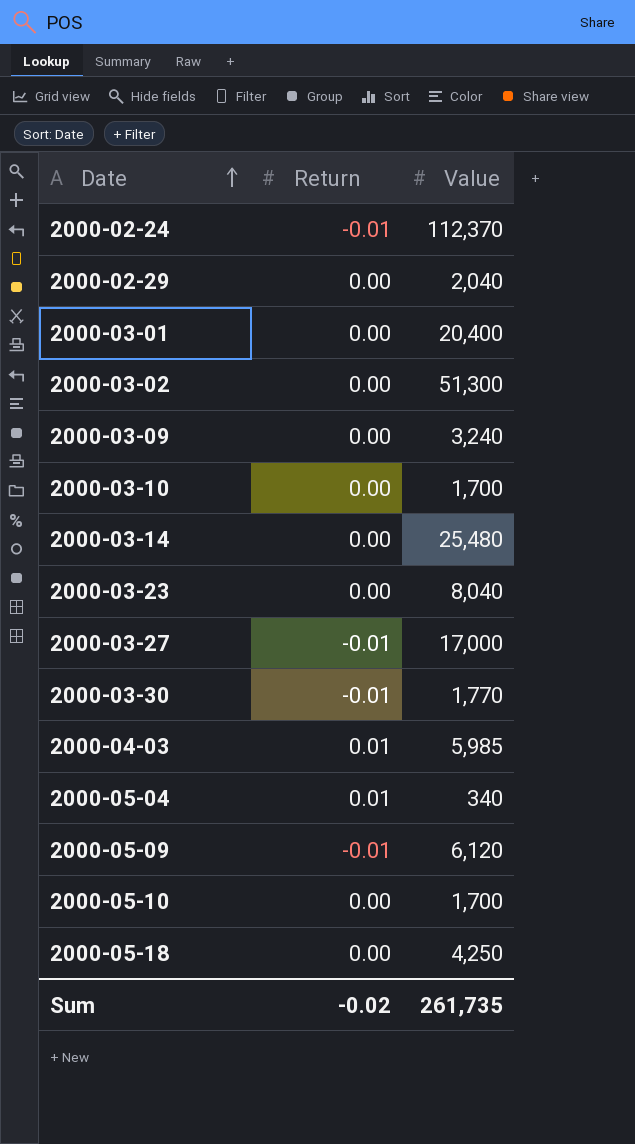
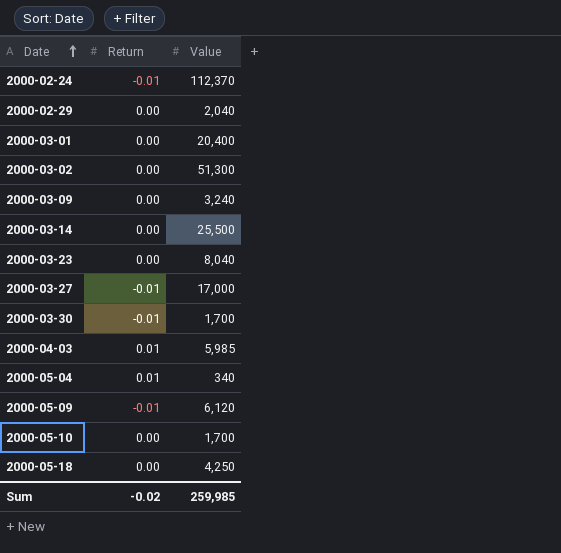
row 2000-03-10: 0.00 | 1,700 -> none
2000-03-14 | Value: 25,480 -> 25,500
2000-03-30 | Value: 1,770 -> 1,700
Sum | Value: 261,735 -> 259,985

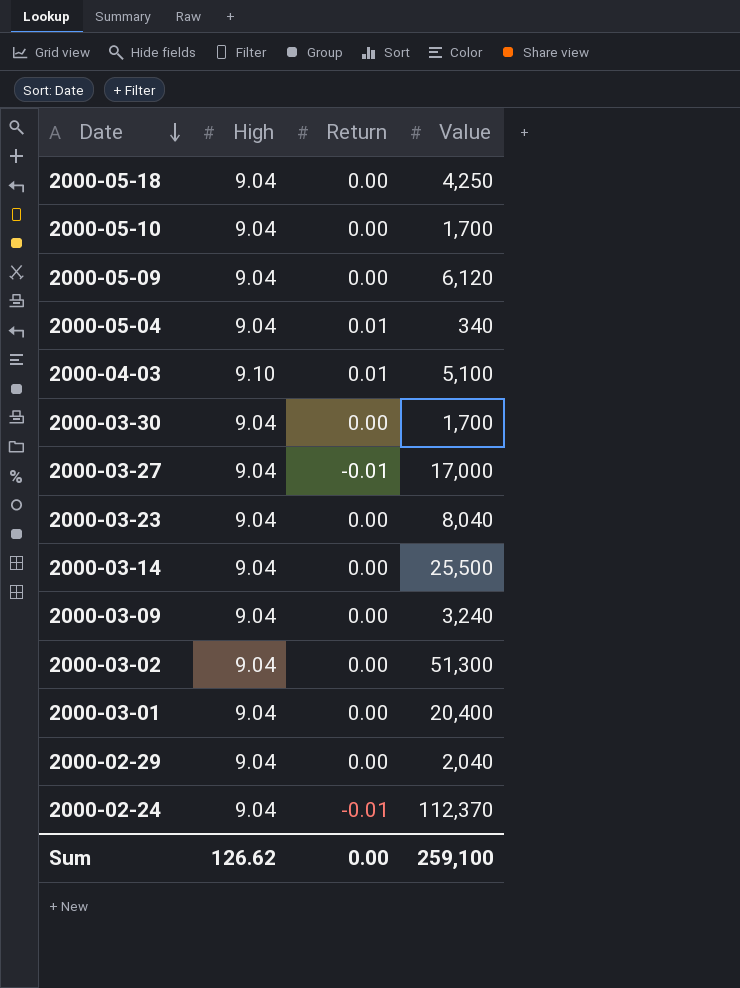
row order: Date ascending -> Date descending
column High | position: none -> 2
2000-05-09 | Return: -0.01 -> 0.00
2000-04-03 | Value: 5,985 -> 5,100
2000-03-30 | Return: -0.01 -> 0.00
Sum | Return: -0.02 -> 0.00
Sum | Value: 259,985 -> 259,100

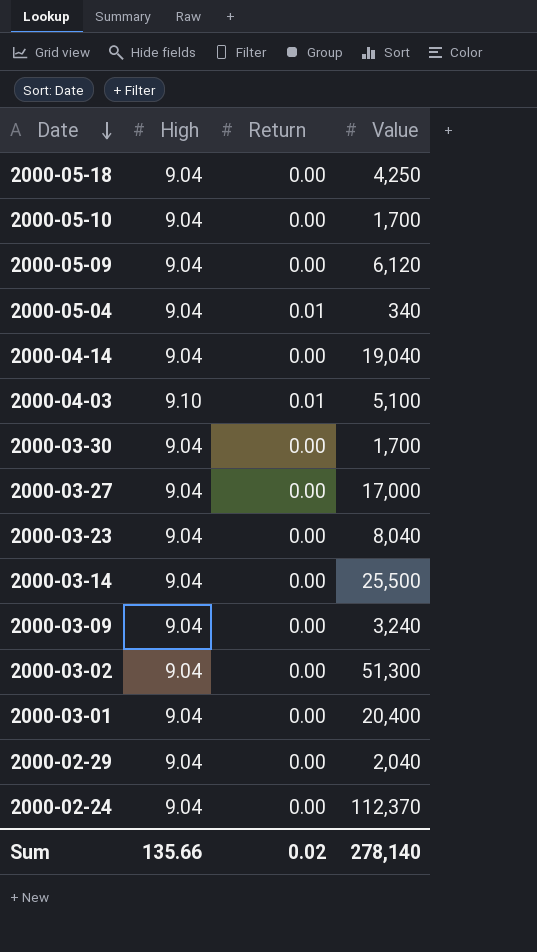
row 2000-04-14: none -> 9.04 | 0.00 | 19,040
2000-03-27 | Return: -0.01 -> 0.00
2000-02-24 | Return: -0.01 -> 0.00
Sum | High: 126.62 -> 135.66
Sum | Return: 0.00 -> 0.02
Sum | Value: 259,100 -> 278,140

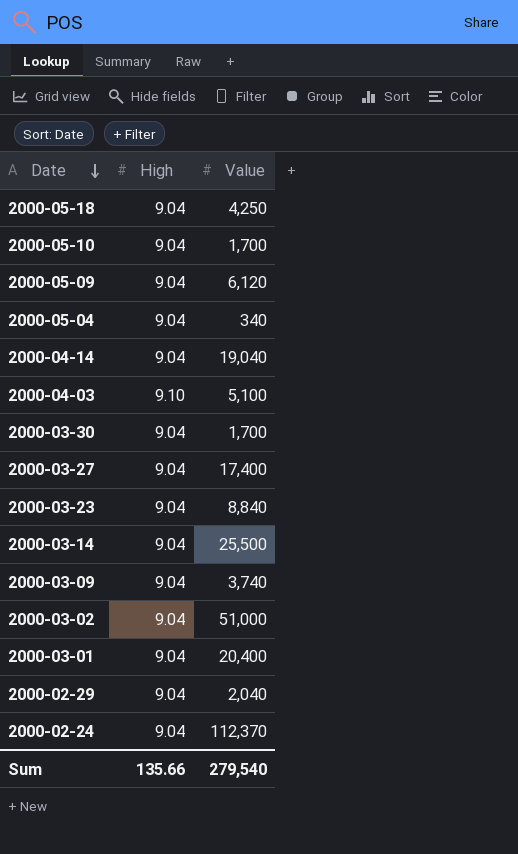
column Return | position: 3 -> none
2000-03-27 | Value: 17,000 -> 17,400
2000-03-23 | Value: 8,040 -> 8,840
2000-03-09 | Value: 3,240 -> 3,740
2000-03-02 | Value: 51,300 -> 51,000
Sum | Value: 278,140 -> 279,540

